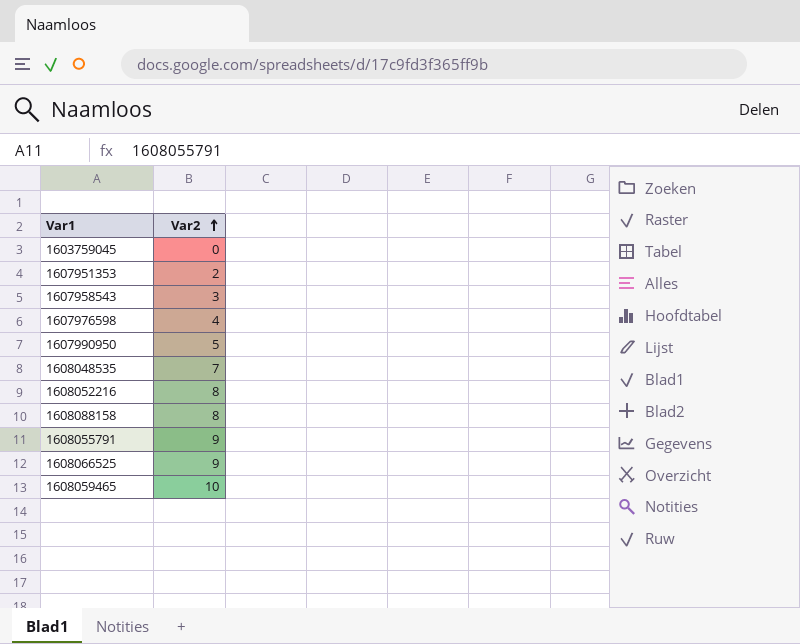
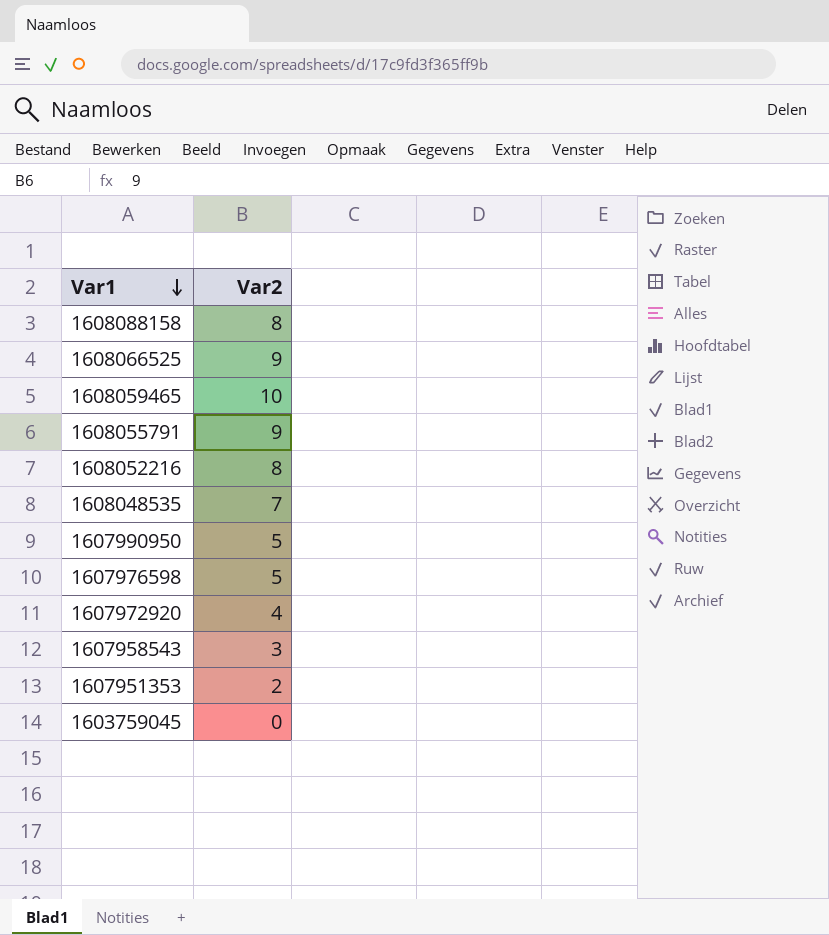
row order: Var2 ascending -> Var1 descending
1607976598 | Var2: 4 -> 5
row 1607972920: none -> 4

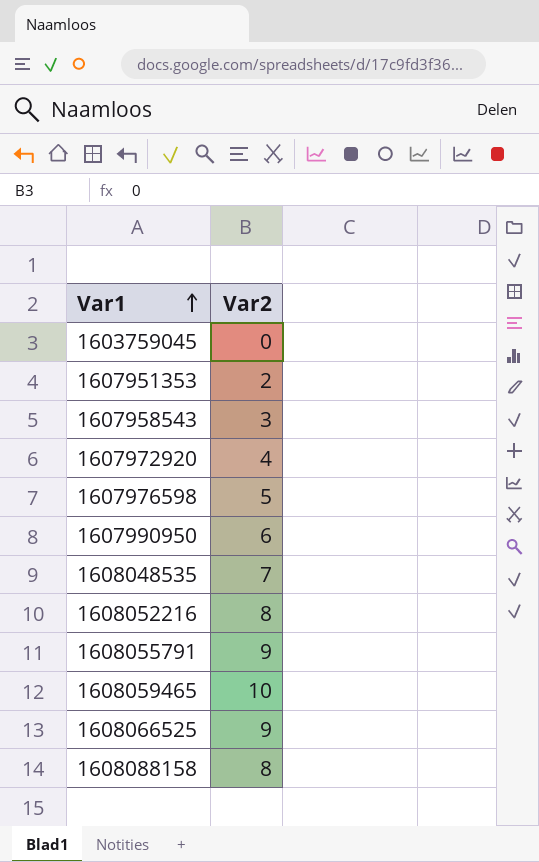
row order: Var1 descending -> Var1 ascending
1607990950 | Var2: 5 -> 6

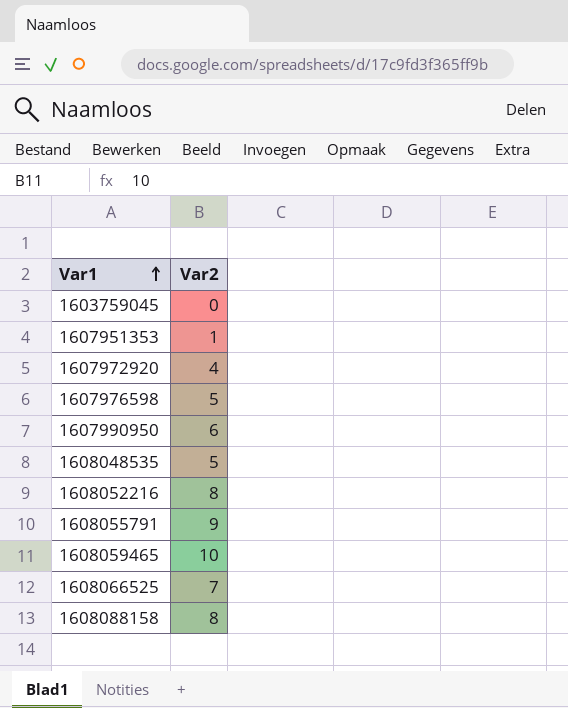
row 1607958543: 3 -> none
1607951353 | Var2: 2 -> 1
1608048535 | Var2: 7 -> 5
1608066525 | Var2: 9 -> 7

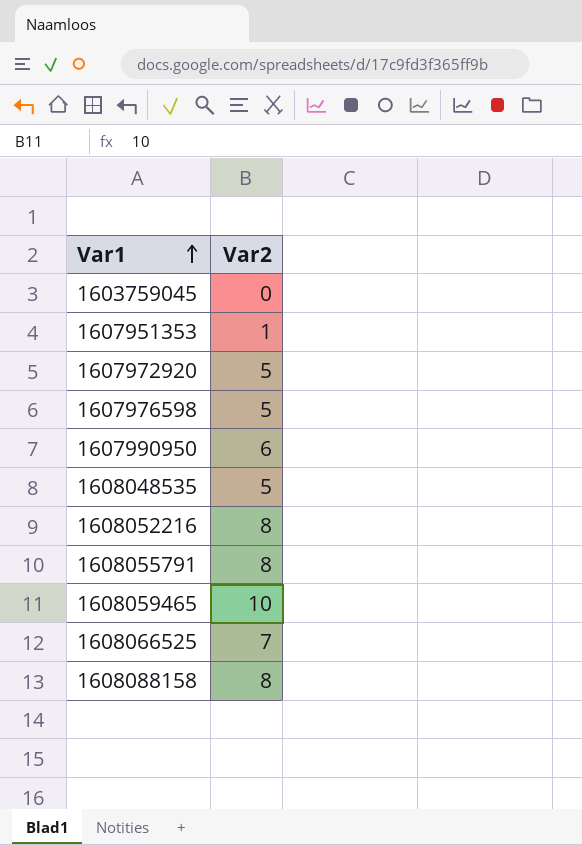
1607972920 | Var2: 4 -> 5
1608055791 | Var2: 9 -> 8

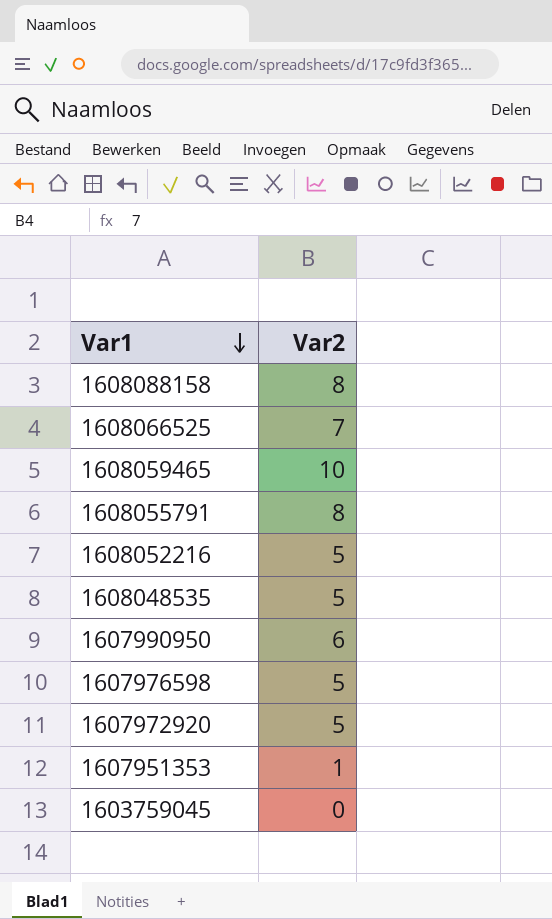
row order: Var1 ascending -> Var1 descending
1608052216 | Var2: 8 -> 5

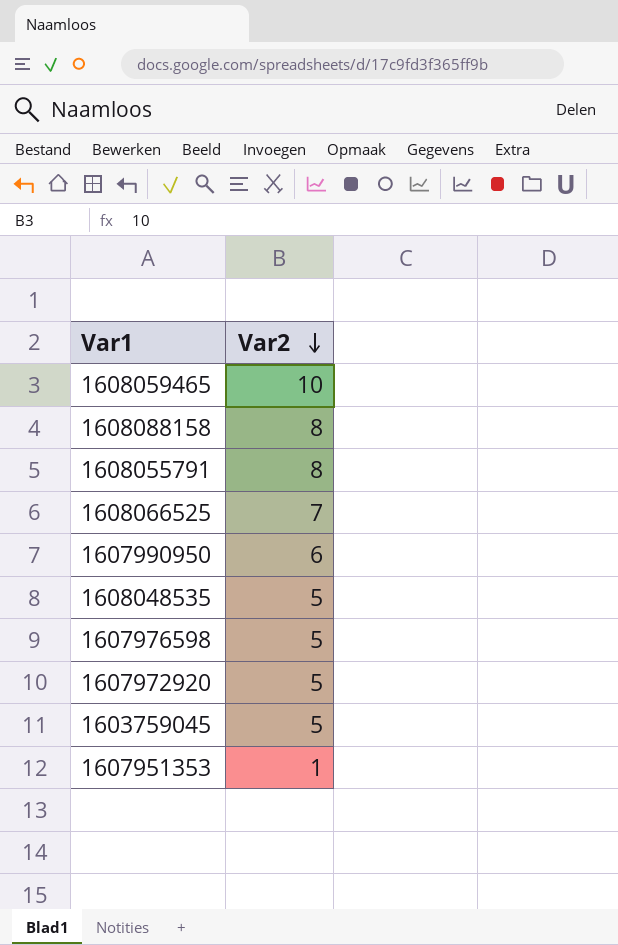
row order: Var1 descending -> Var2 descending
row 1608052216: 5 -> none
1603759045 | Var2: 0 -> 5

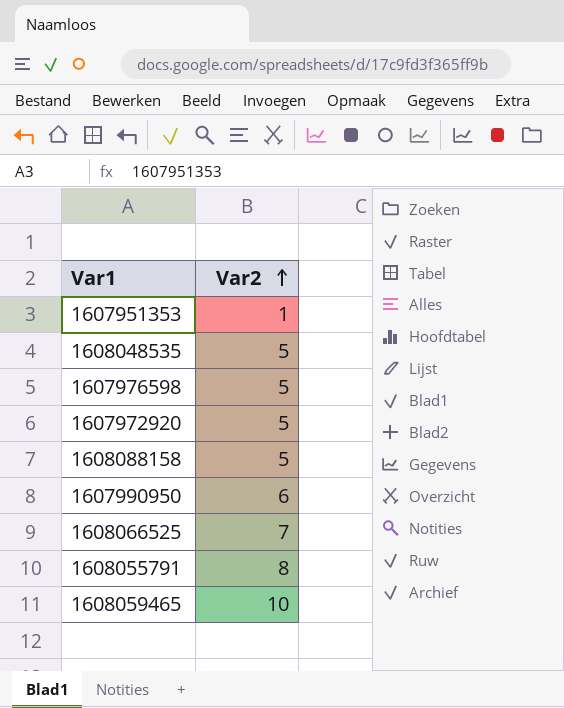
row order: Var2 descending -> Var2 ascending
row 1603759045: 5 -> none
1608088158 | Var2: 8 -> 5

